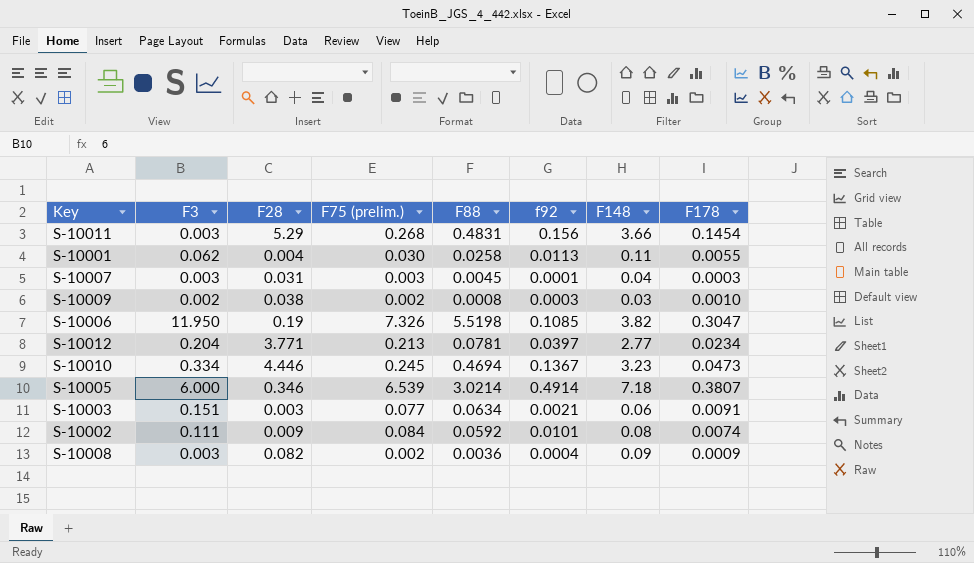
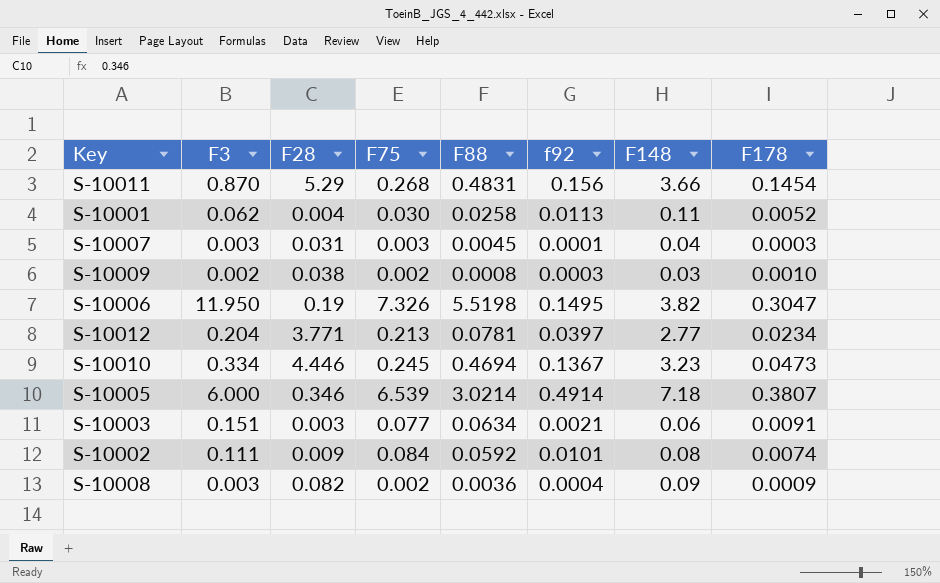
column name: F75 (prelim.) -> F75
S-10011 | F3: 0.003 -> 0.870
S-10001 | F178: 0.0055 -> 0.0052
S-10006 | f92: 0.1085 -> 0.1495

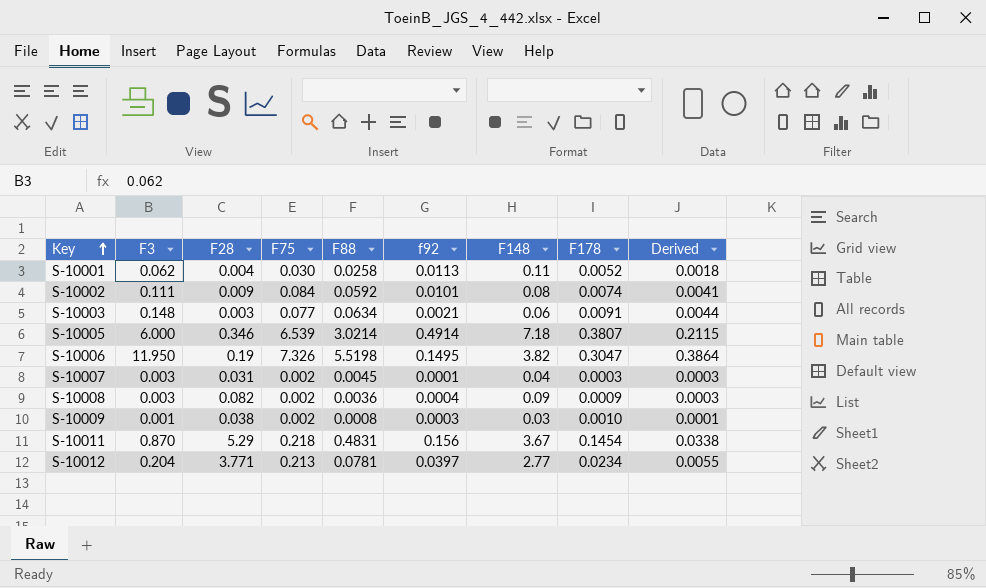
row order: none -> Key ascending
column Derived | formula: none -> [F88] * 0.07
row S-10010: 0.334 | 4.446 | 0.245 | 0.4694 | 0.1367 | 3.23 | 0.0473 -> none
S-10003 | F3: 0.151 -> 0.148
S-10007 | F75: 0.003 -> 0.002
S-10009 | F3: 0.002 -> 0.001
S-10011 | F75: 0.268 -> 0.218
S-10011 | F148: 3.66 -> 3.67

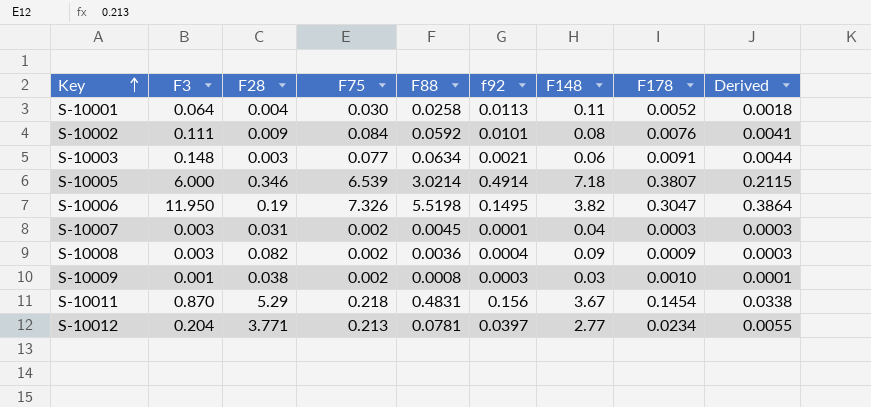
S-10001 | F3: 0.062 -> 0.064
S-10002 | F178: 0.0074 -> 0.0076

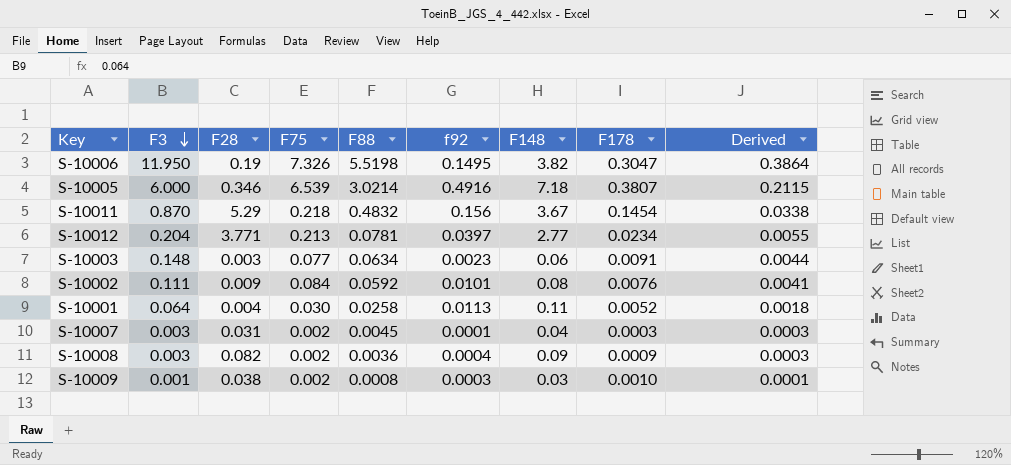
row order: Key ascending -> F3 descending
S-10005 | f92: 0.4914 -> 0.4916
S-10011 | F88: 0.4831 -> 0.4832
S-10003 | f92: 0.0021 -> 0.0023

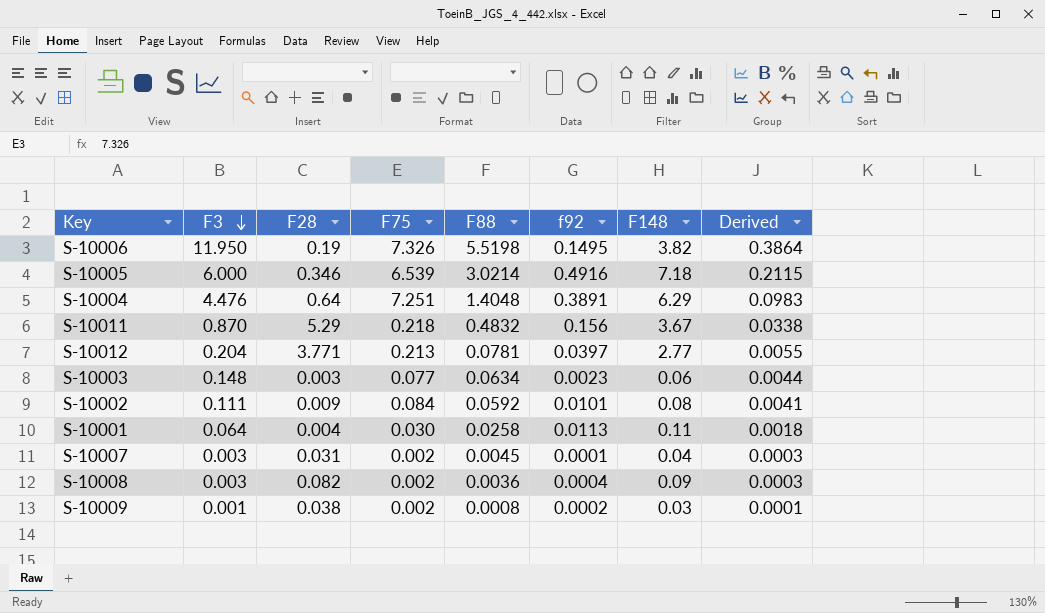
column F178 | position: 8 -> none
row S-10004: none -> 4.476 | 0.64 | 7.251 | 1.4048 | 0.3891 | 6.29 | 0.0983
S-10009 | f92: 0.0003 -> 0.0002

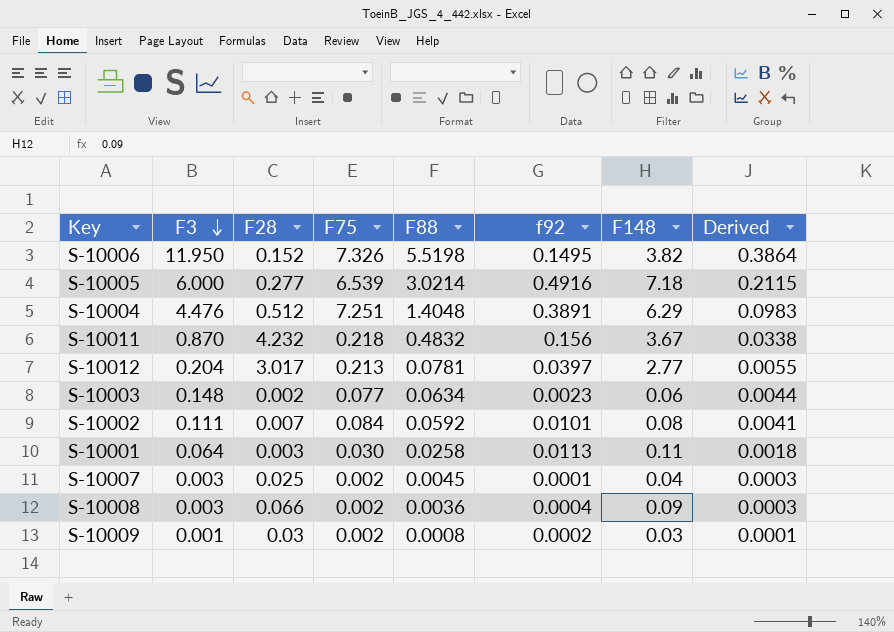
S-10006 | F28: 0.19 -> 0.152
S-10005 | F28: 0.346 -> 0.277
S-10004 | F28: 0.64 -> 0.512
S-10011 | F28: 5.29 -> 4.232
S-10012 | F28: 3.771 -> 3.017
S-10003 | F28: 0.003 -> 0.002
S-10002 | F28: 0.009 -> 0.007
S-10001 | F28: 0.004 -> 0.003
S-10007 | F28: 0.031 -> 0.025
S-10008 | F28: 0.082 -> 0.066
S-10009 | F28: 0.038 -> 0.03

